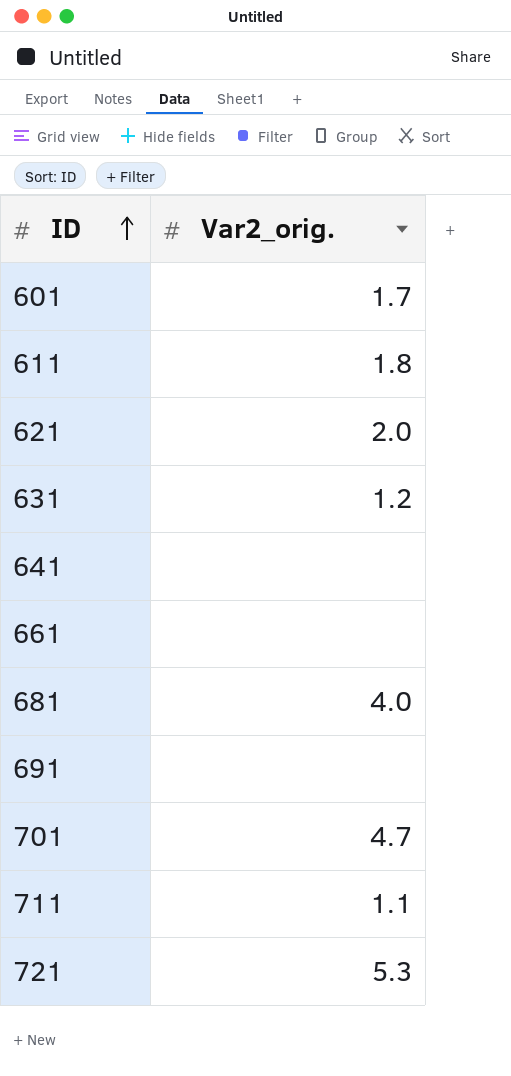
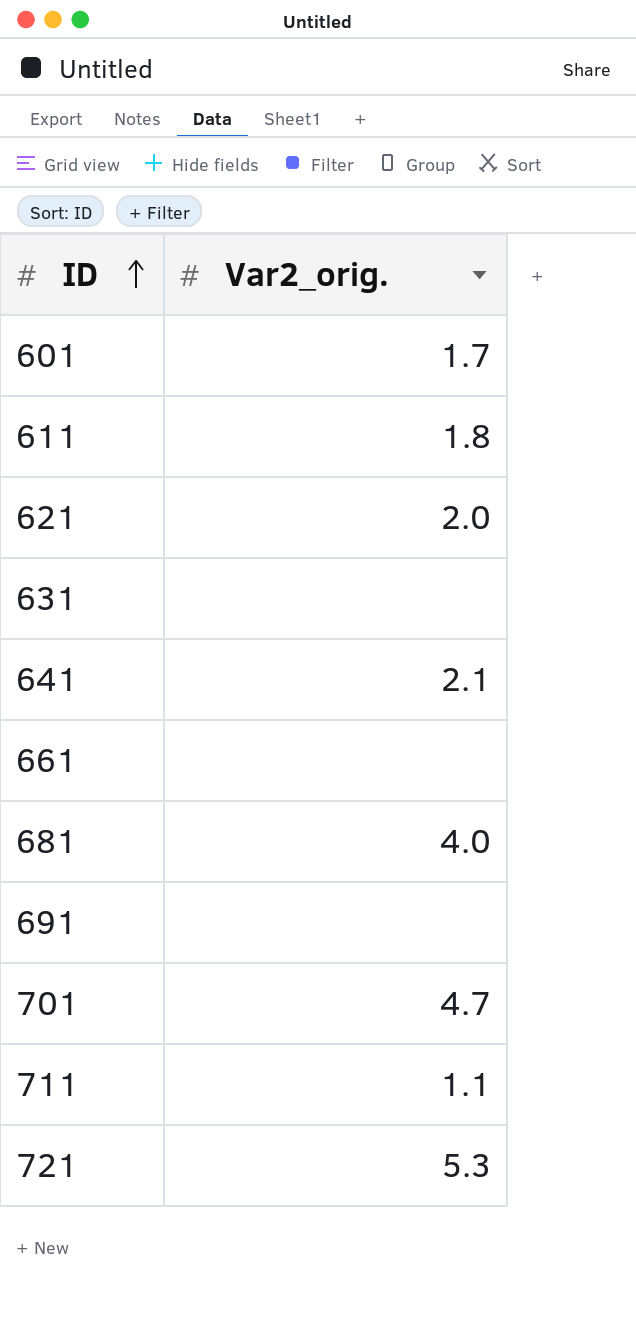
631 | Var2_orig.: 1.2 -> none
641 | Var2_orig.: none -> 2.1

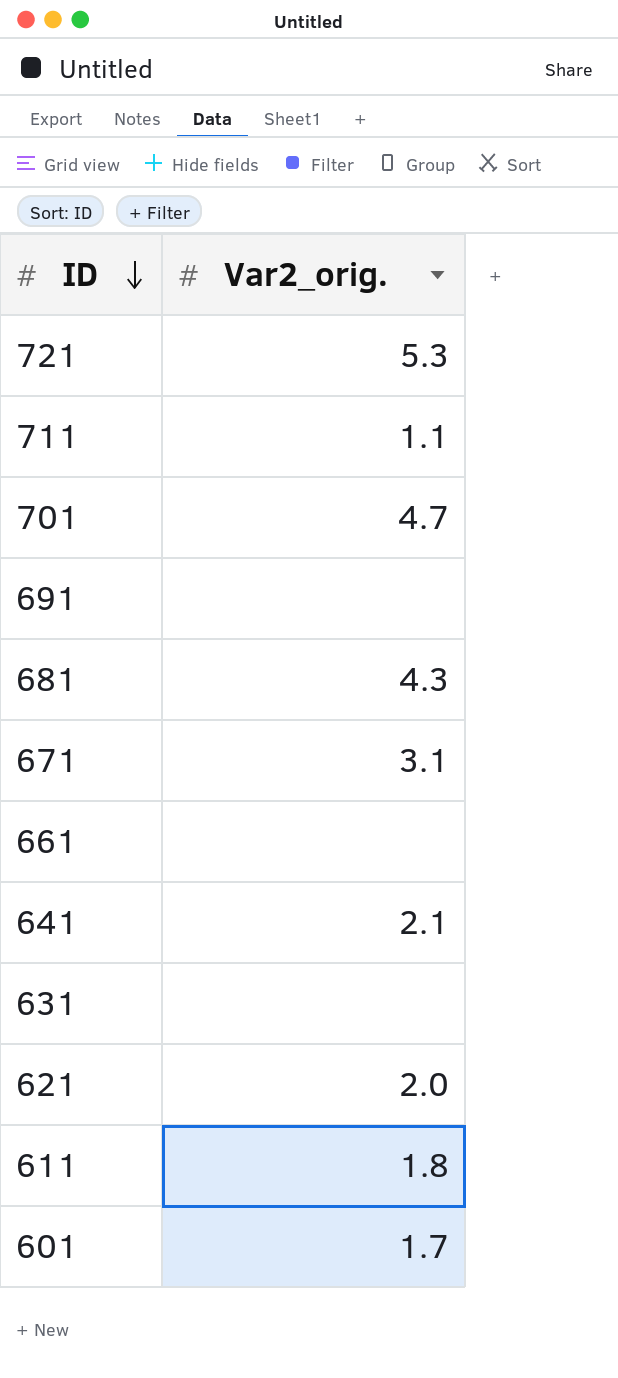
row order: ID ascending -> ID descending
681 | Var2_orig.: 4.0 -> 4.3
row 671: none -> 3.1

